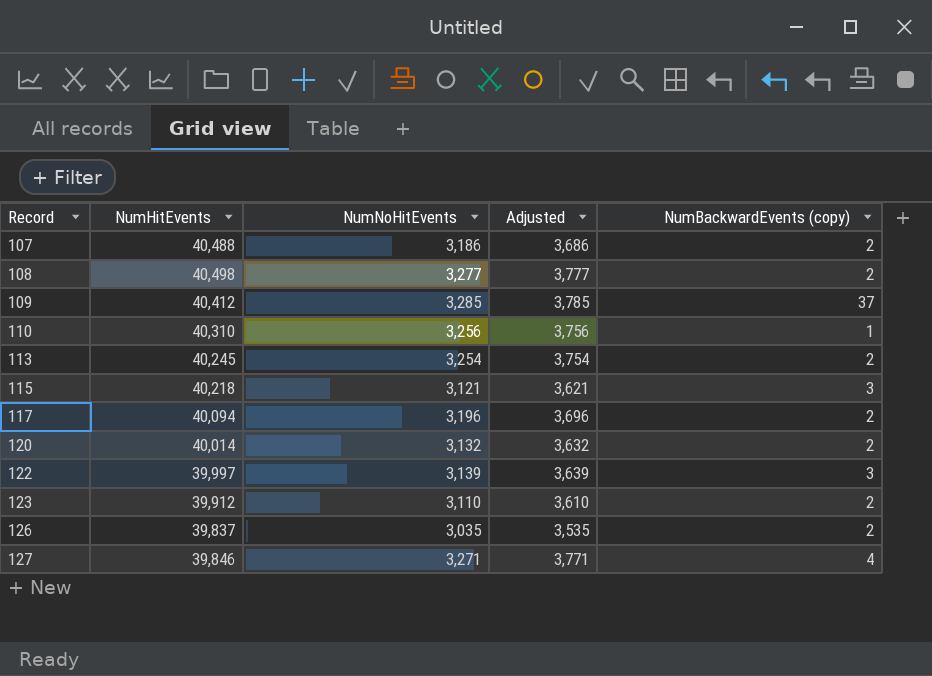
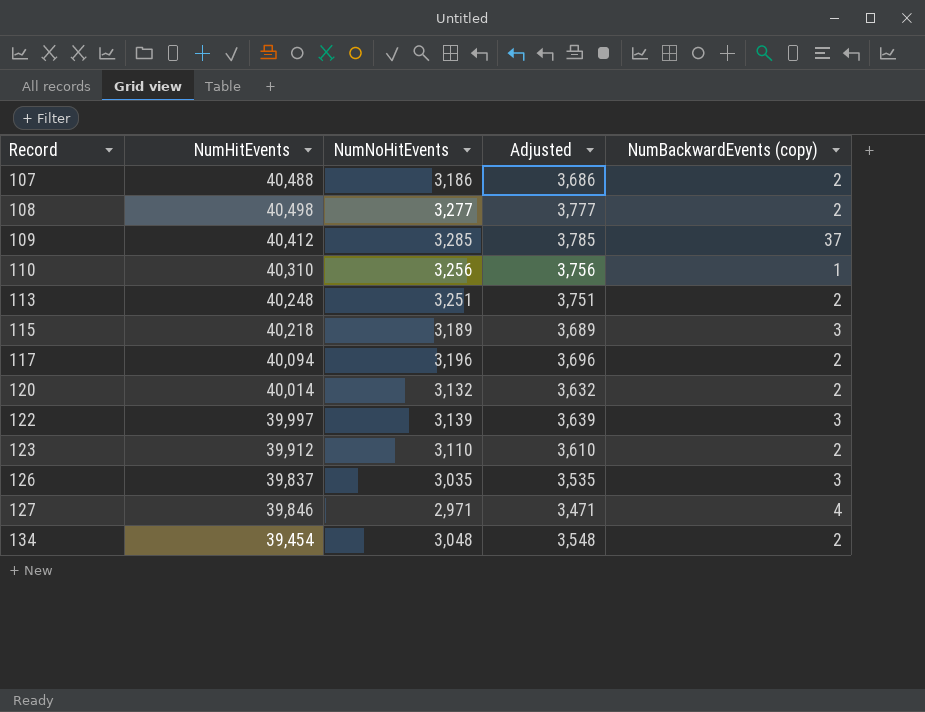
113 | NumHitEvents: 40,245 -> 40,248
113 | NumNoHitEvents: 3,254 -> 3,251
113 | Adjusted: 3,754 -> 3,751
115 | NumNoHitEvents: 3,121 -> 3,189
115 | Adjusted: 3,621 -> 3,689
126 | NumBackwardEvents (copy): 2 -> 3
127 | NumNoHitEvents: 3,271 -> 2,971
127 | Adjusted: 3,771 -> 3,471
row 134: none -> 39,454 | 3,048 | 3,548 | 2

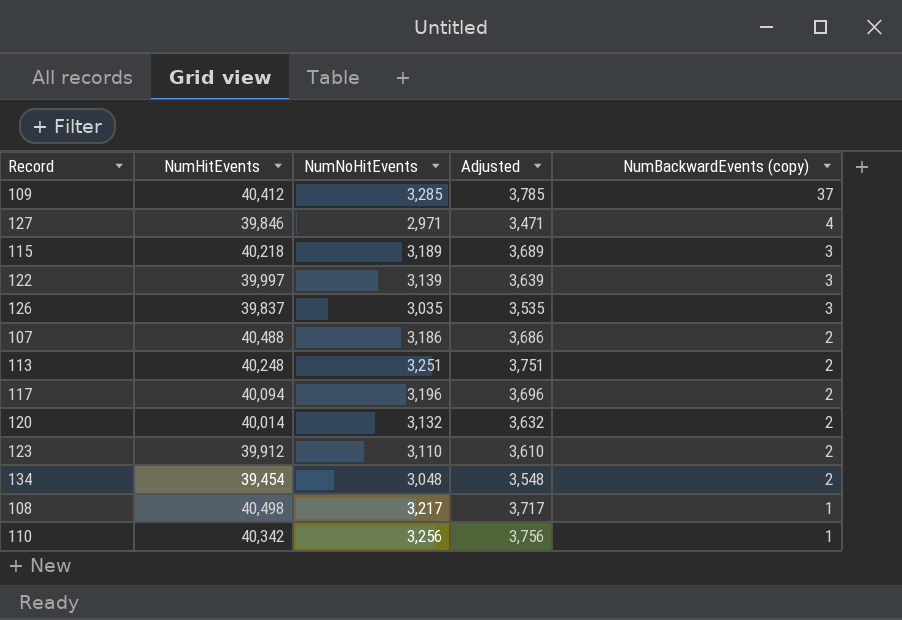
row order: Record ascending -> NumBackwardEvents (copy) descending
108 | NumNoHitEvents: 3,277 -> 3,217
108 | Adjusted: 3,777 -> 3,717
108 | NumBackwardEvents (copy): 2 -> 1
110 | NumHitEvents: 40,310 -> 40,342

